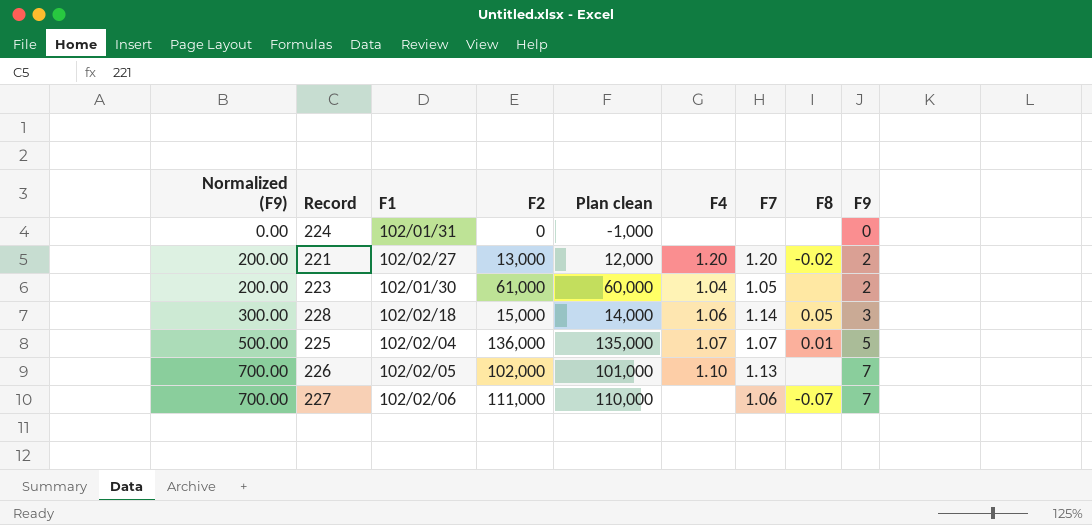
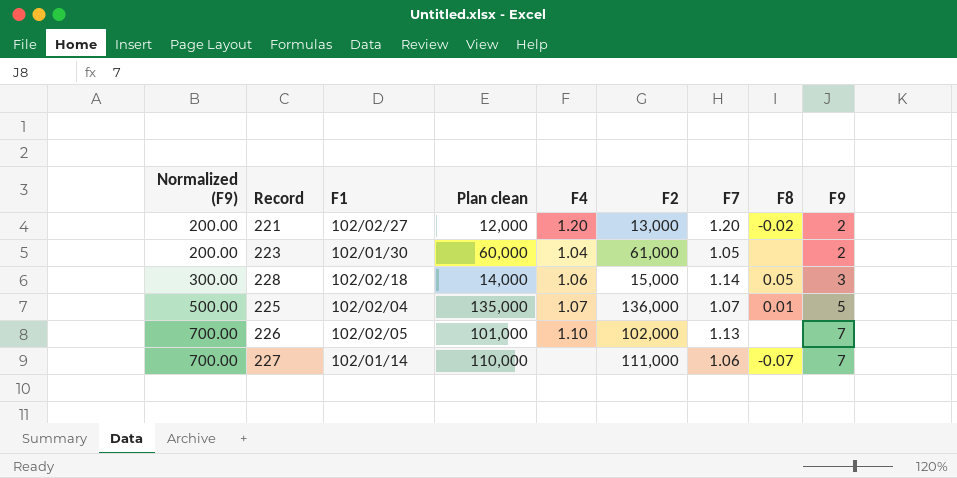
column F2 | position: 4 -> 6
row 224: 0.00 | 102/01/31 | 0 | -1,000 | none | none | none | 0 -> none
227 | F1: 102/02/06 -> 102/01/14

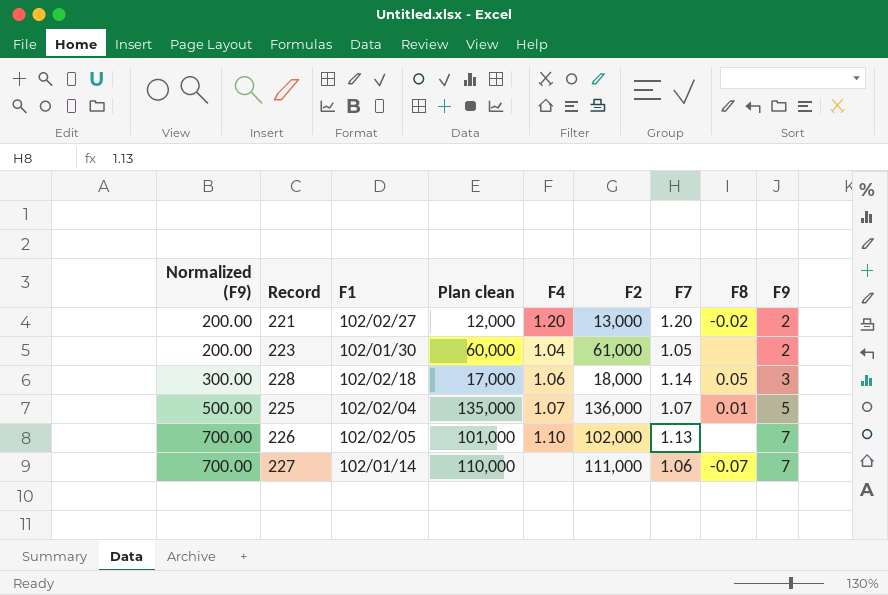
228 | Plan clean: 14,000 -> 17,000
228 | F2: 15,000 -> 18,000

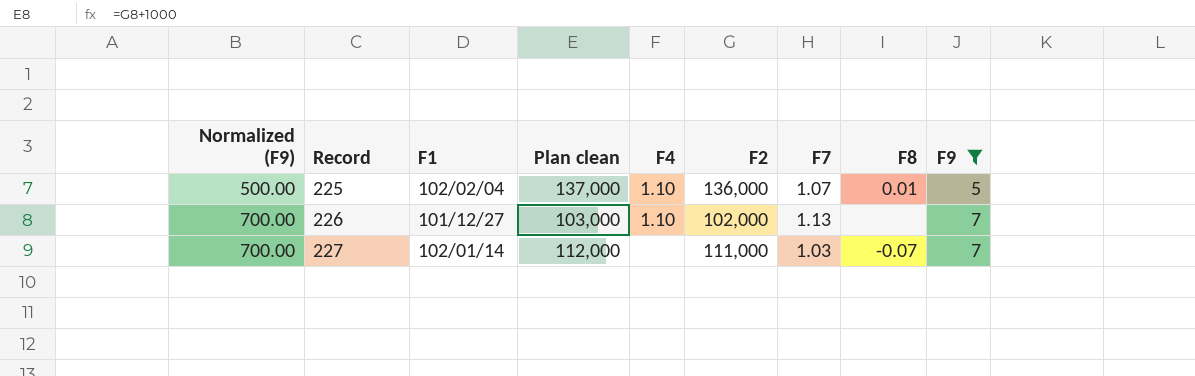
filter: none -> F9 >= 5
column Plan clean | formula: [F2] - 1000 -> [F2] + 1000
225 | F4: 1.07 -> 1.10
226 | F1: 102/02/05 -> 101/12/27
227 | F7: 1.06 -> 1.03

